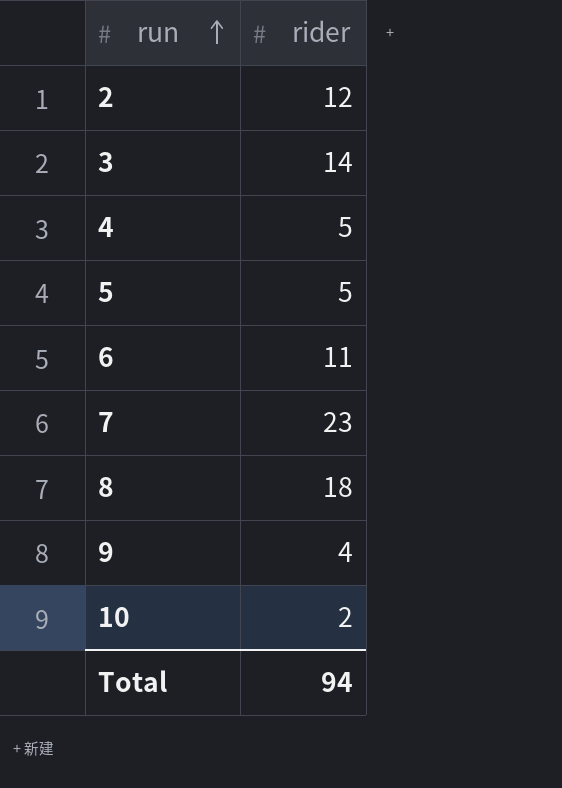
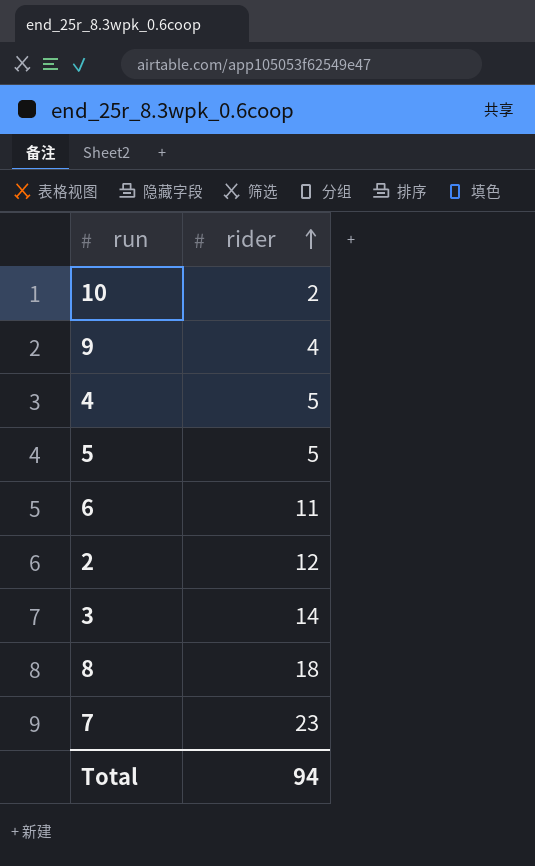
row order: run ascending -> rider ascending

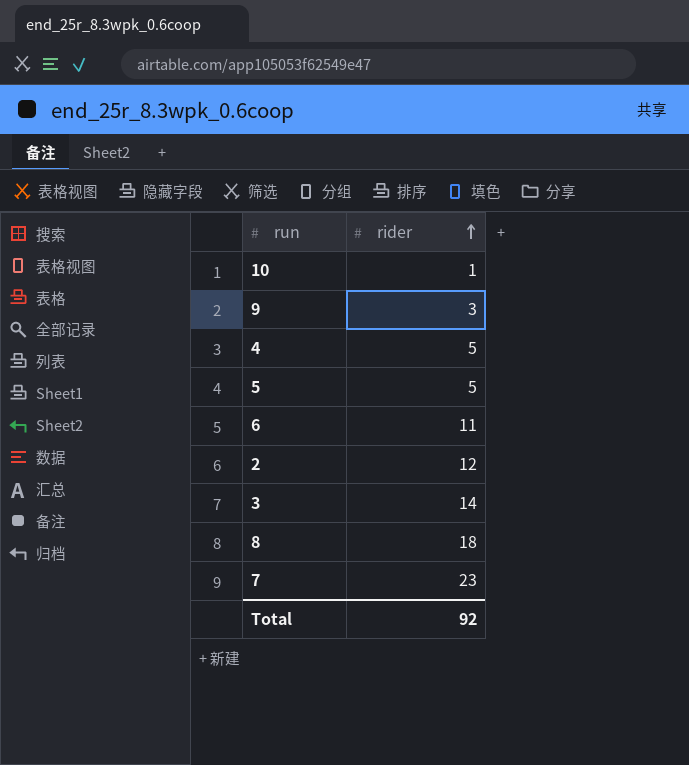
10 | rider: 2 -> 1
9 | rider: 4 -> 3
Total | rider: 94 -> 92

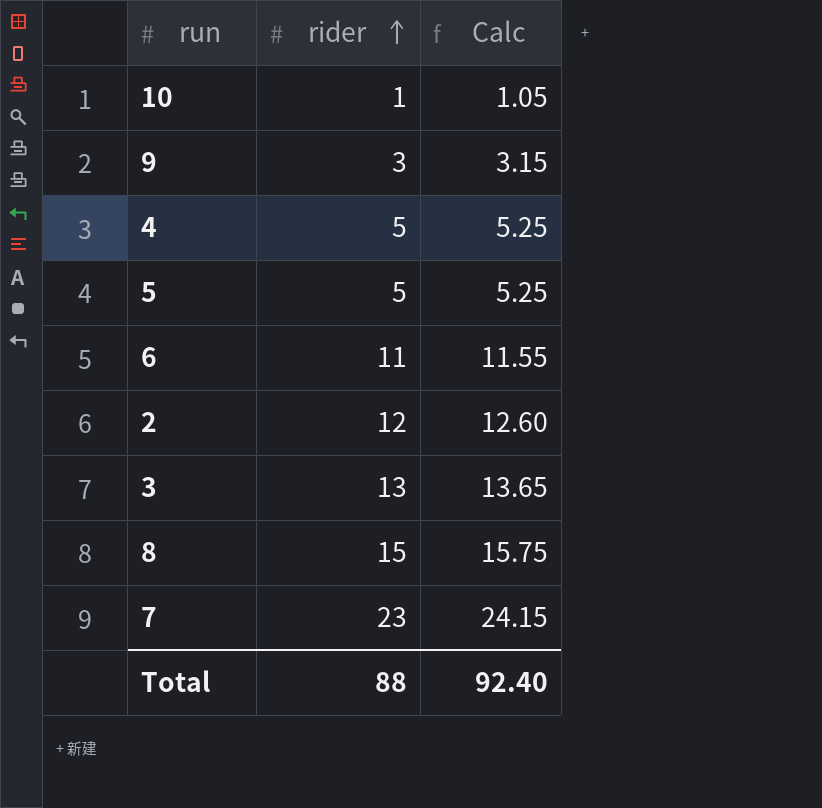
column Calc | formula: none -> [rider] * 1.05
3 | rider: 14 -> 13
8 | rider: 18 -> 15
Total | rider: 92 -> 88

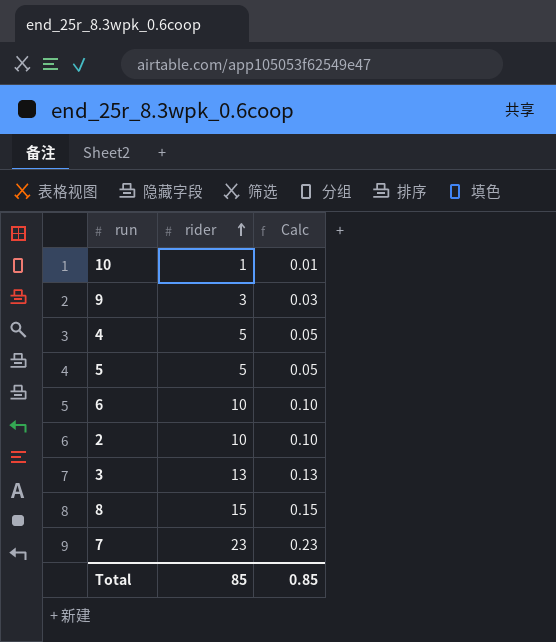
column Calc | formula: [rider] * 1.05 -> [rider] * 0.01
6 | rider: 11 -> 10
2 | rider: 12 -> 10
Total | rider: 88 -> 85
Total | Calc: 92.40 -> 0.85

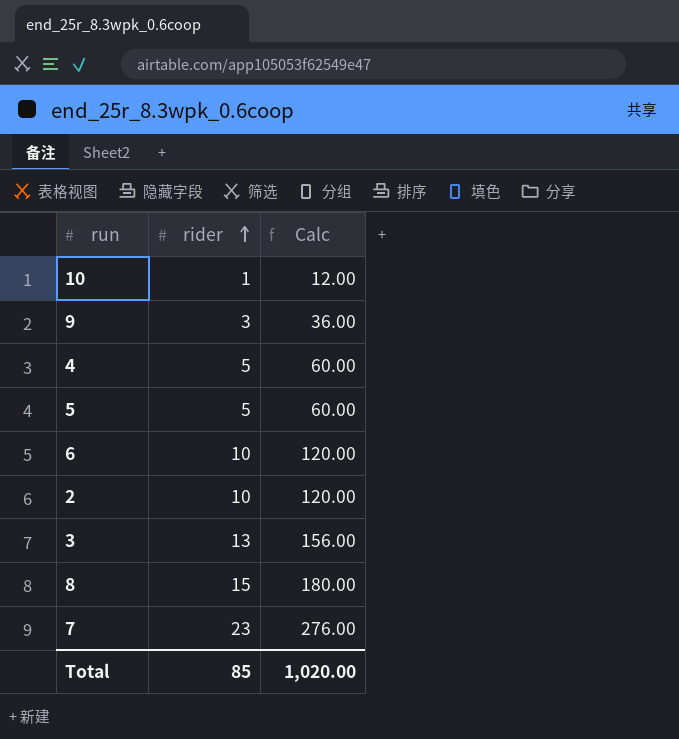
column Calc | formula: [rider] * 0.01 -> [rider] * 12
Total | Calc: 0.85 -> 1,020.00

